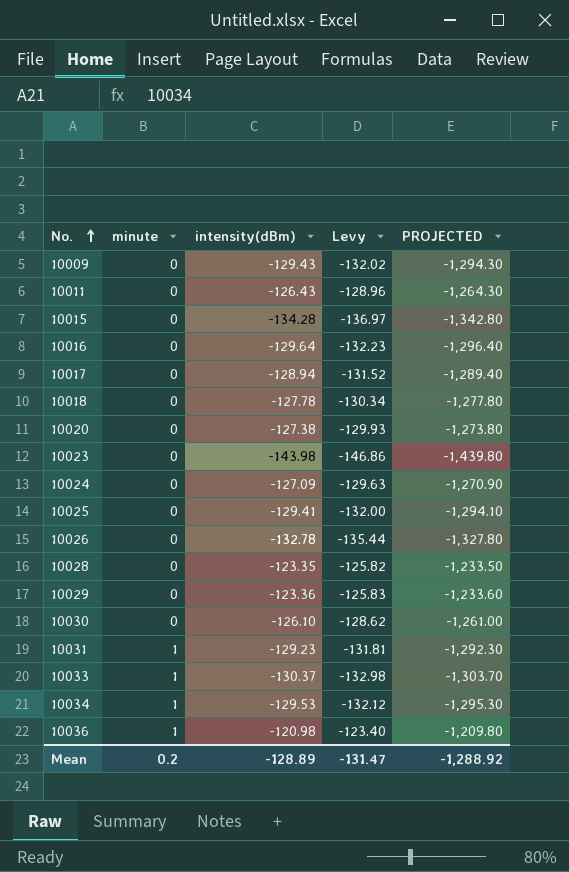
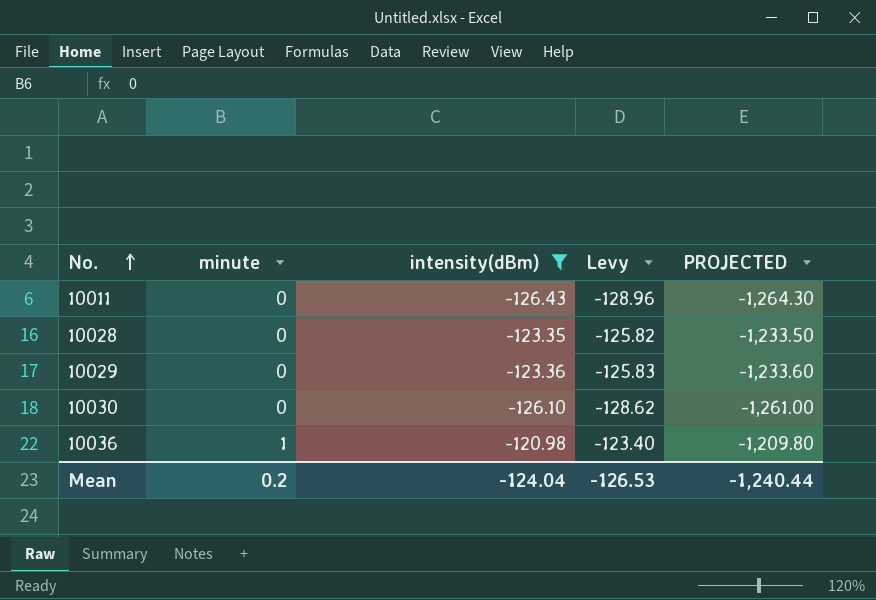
filter: none -> intensity(dBm) >= -126.43
Mean | intensity(dBm): -128.89 -> -124.04
Mean | Levy: -131.47 -> -126.53
Mean | PROJECTED: -1,288.92 -> -1,240.44

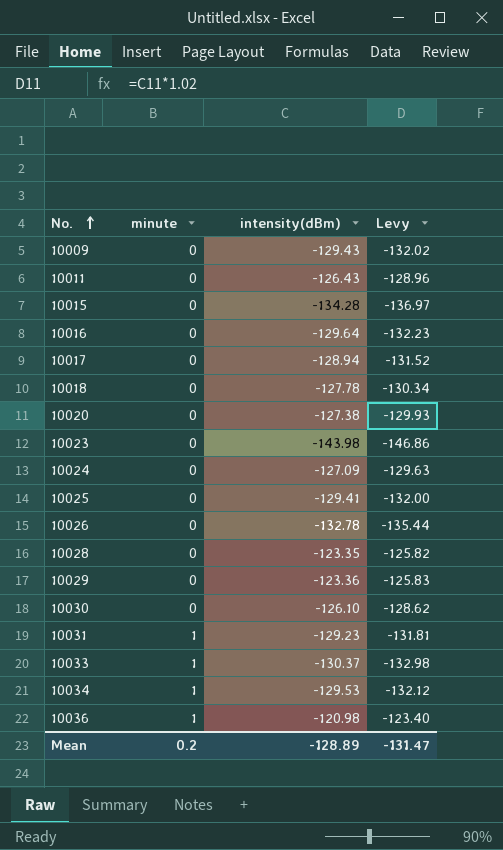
filter: intensity(dBm) >= -126.43 -> none
column PROJECTED | formula: [intensity(dBm)] * 10 -> none
Mean | intensity(dBm): -124.04 -> -128.89
Mean | Levy: -126.53 -> -131.47

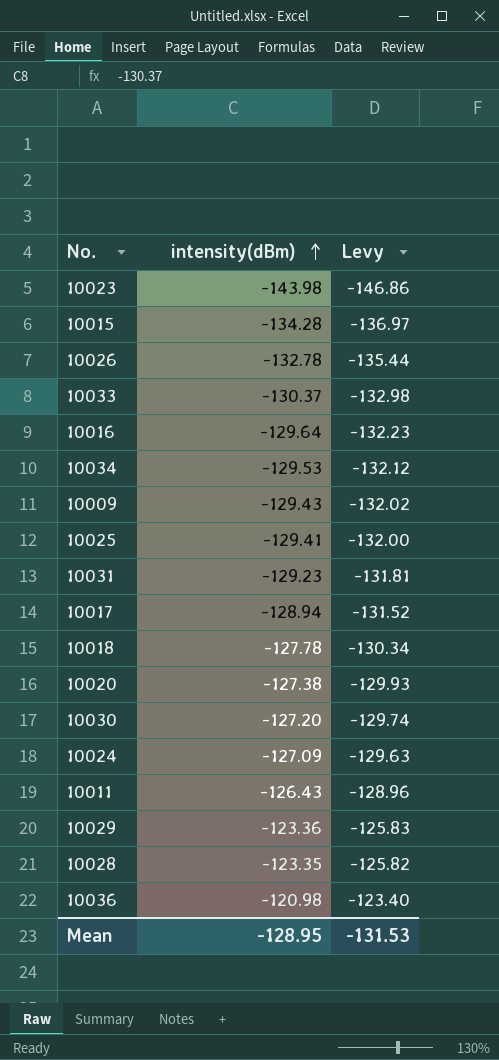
row order: No. ascending -> intensity(dBm) ascending
column minute | position: 2 -> none
10030 | intensity(dBm): -126.10 -> -127.20
10030 | Levy: -128.62 -> -129.74
Mean | intensity(dBm): -128.89 -> -128.95
Mean | Levy: -131.47 -> -131.53

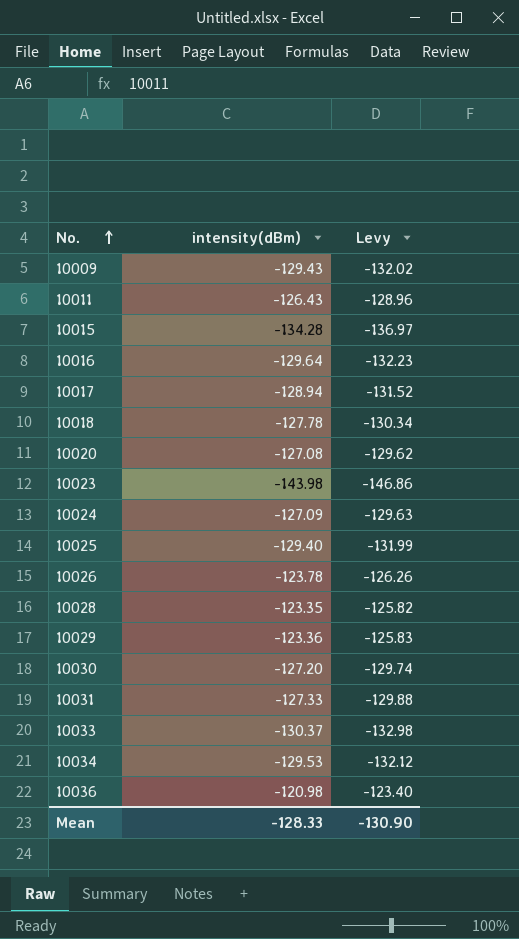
row order: intensity(dBm) ascending -> No. ascending
10020 | intensity(dBm): -127.38 -> -127.08
10020 | Levy: -129.93 -> -129.62
10025 | intensity(dBm): -129.41 -> -129.40
10025 | Levy: -132.00 -> -131.99
10026 | intensity(dBm): -132.78 -> -123.78
10026 | Levy: -135.44 -> -126.26
10031 | intensity(dBm): -129.23 -> -127.33
10031 | Levy: -131.81 -> -129.88
Mean | intensity(dBm): -128.95 -> -128.33
Mean | Levy: -131.53 -> -130.90

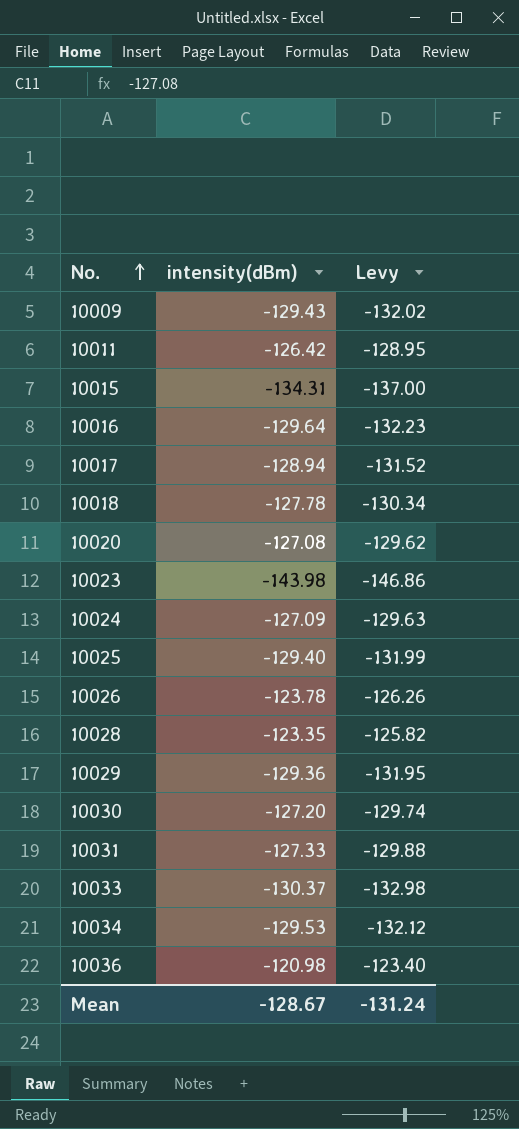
10011 | intensity(dBm): -126.43 -> -126.42
10011 | Levy: -128.96 -> -128.95
10015 | intensity(dBm): -134.28 -> -134.31
10015 | Levy: -136.97 -> -137.00
10029 | intensity(dBm): -123.36 -> -129.36
10029 | Levy: -125.83 -> -131.95
Mean | intensity(dBm): -128.33 -> -128.67
Mean | Levy: -130.90 -> -131.24

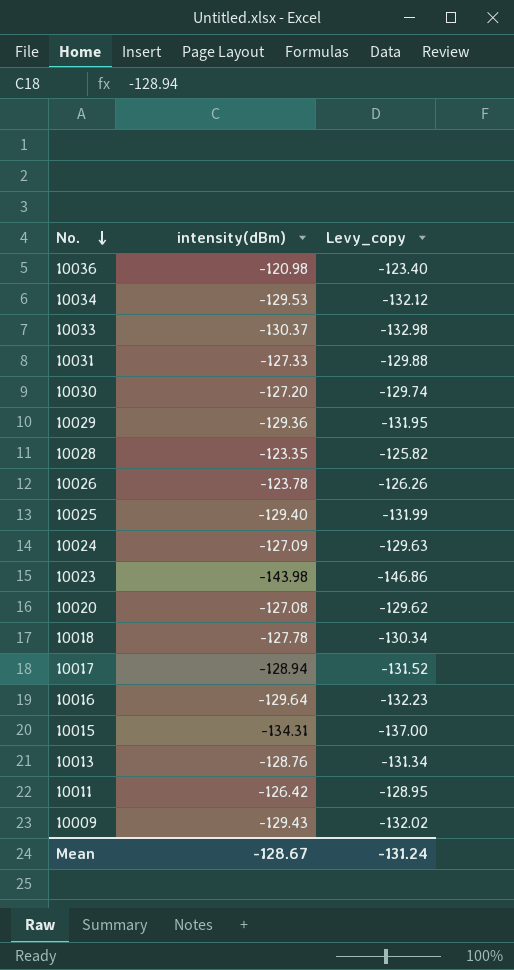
row order: No. ascending -> No. descending
column name: Levy -> Levy_copy
row 10013: none -> -128.76 | -131.34

